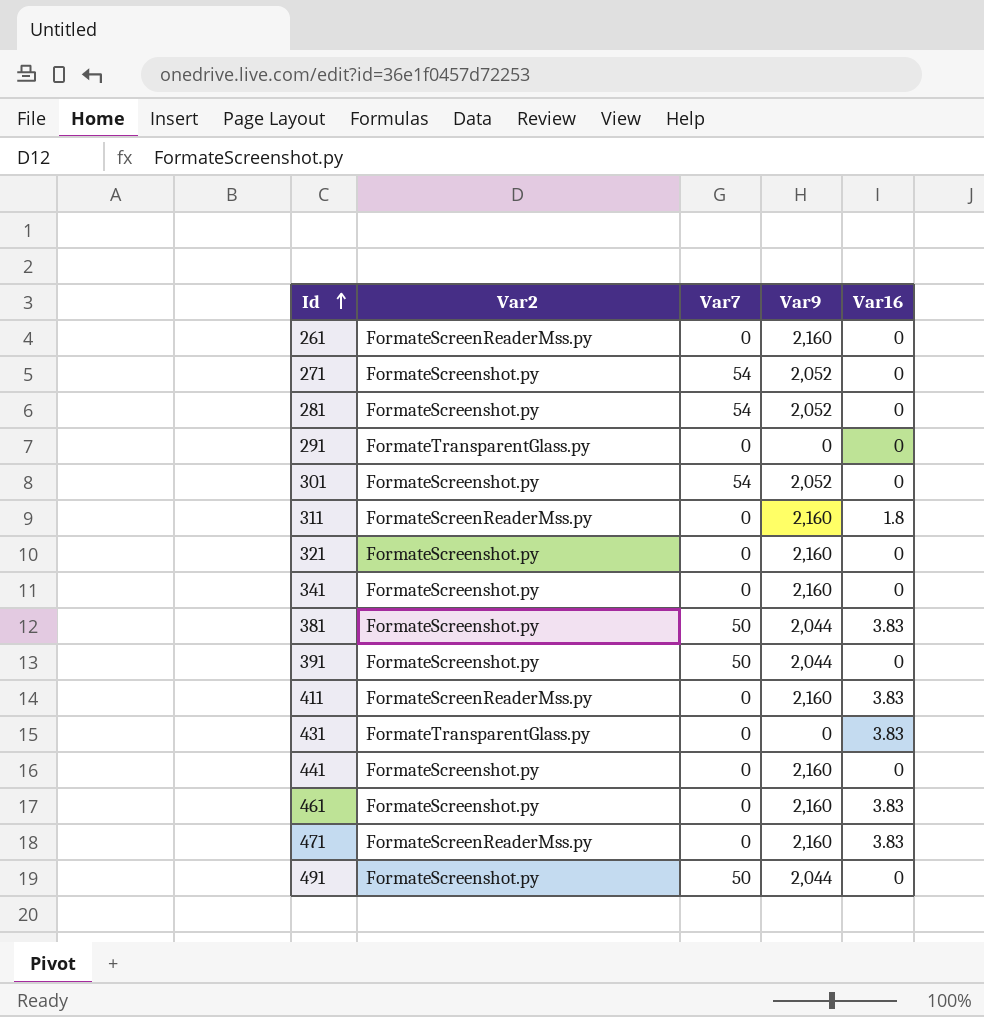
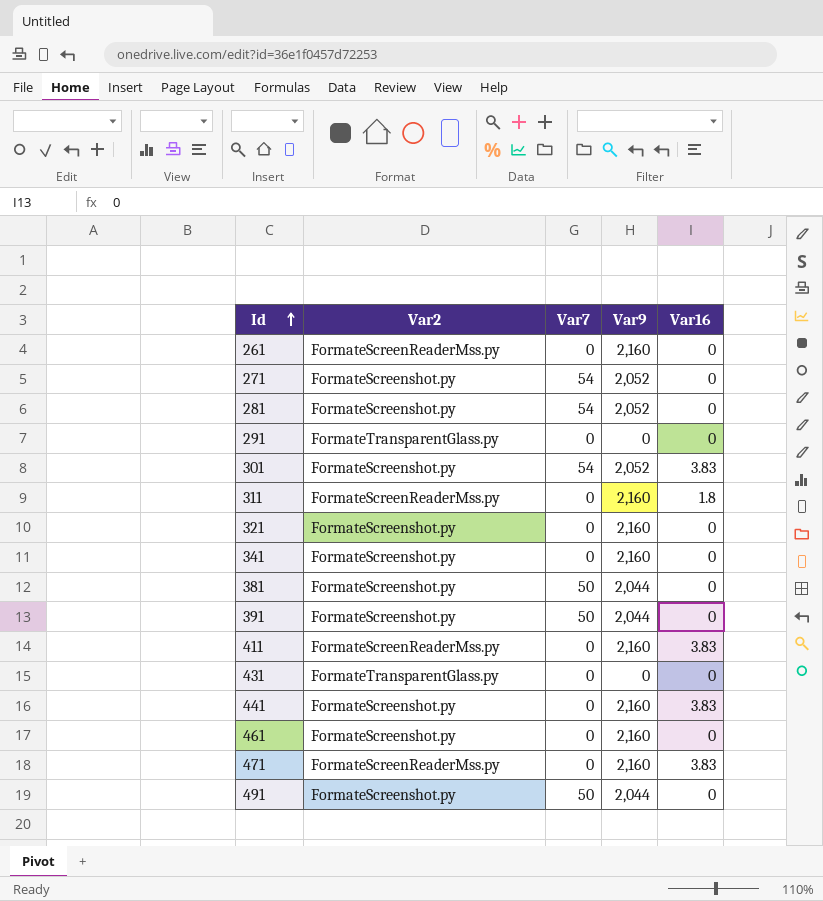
301 | Var16: 0 -> 3.83
381 | Var16: 3.83 -> 0
431 | Var16: 3.83 -> 0
441 | Var16: 0 -> 3.83
461 | Var16: 3.83 -> 0

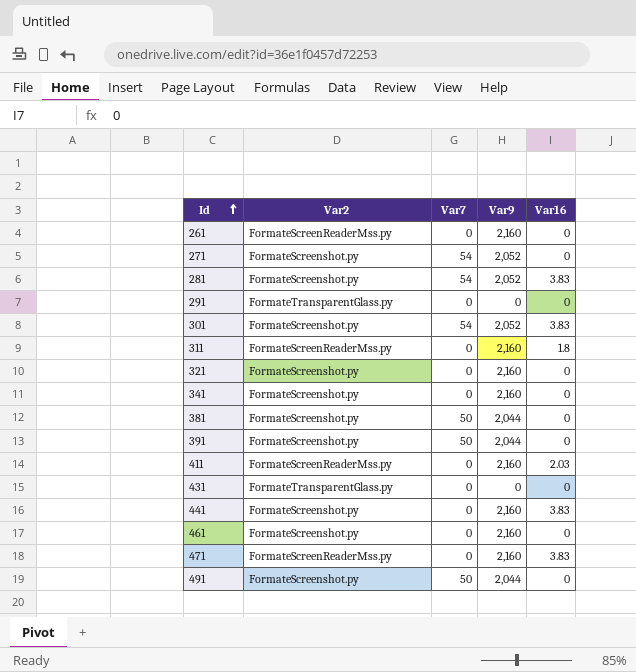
281 | Var16: 0 -> 3.83
411 | Var16: 3.83 -> 2.03

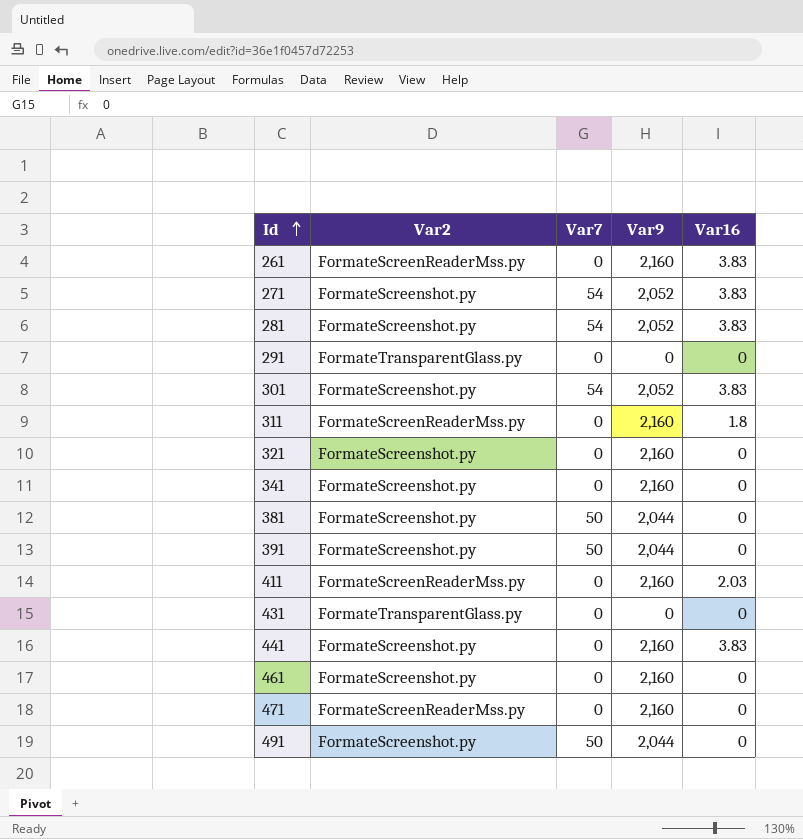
261 | Var16: 0 -> 3.83
271 | Var16: 0 -> 3.83
471 | Var16: 3.83 -> 0

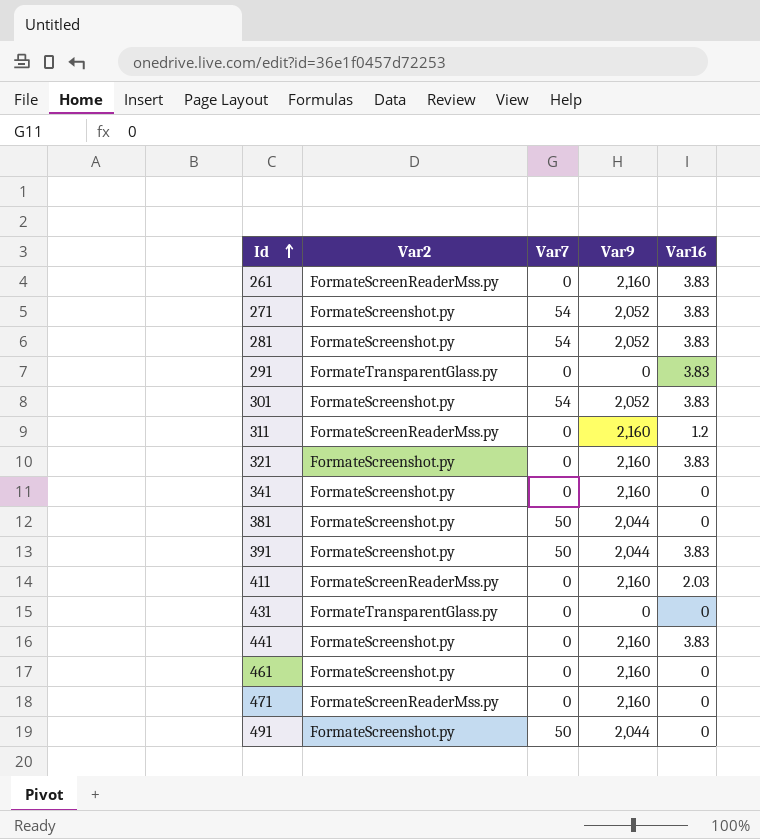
291 | Var16: 0 -> 3.83
311 | Var16: 1.8 -> 1.2
321 | Var16: 0 -> 3.83
391 | Var16: 0 -> 3.83

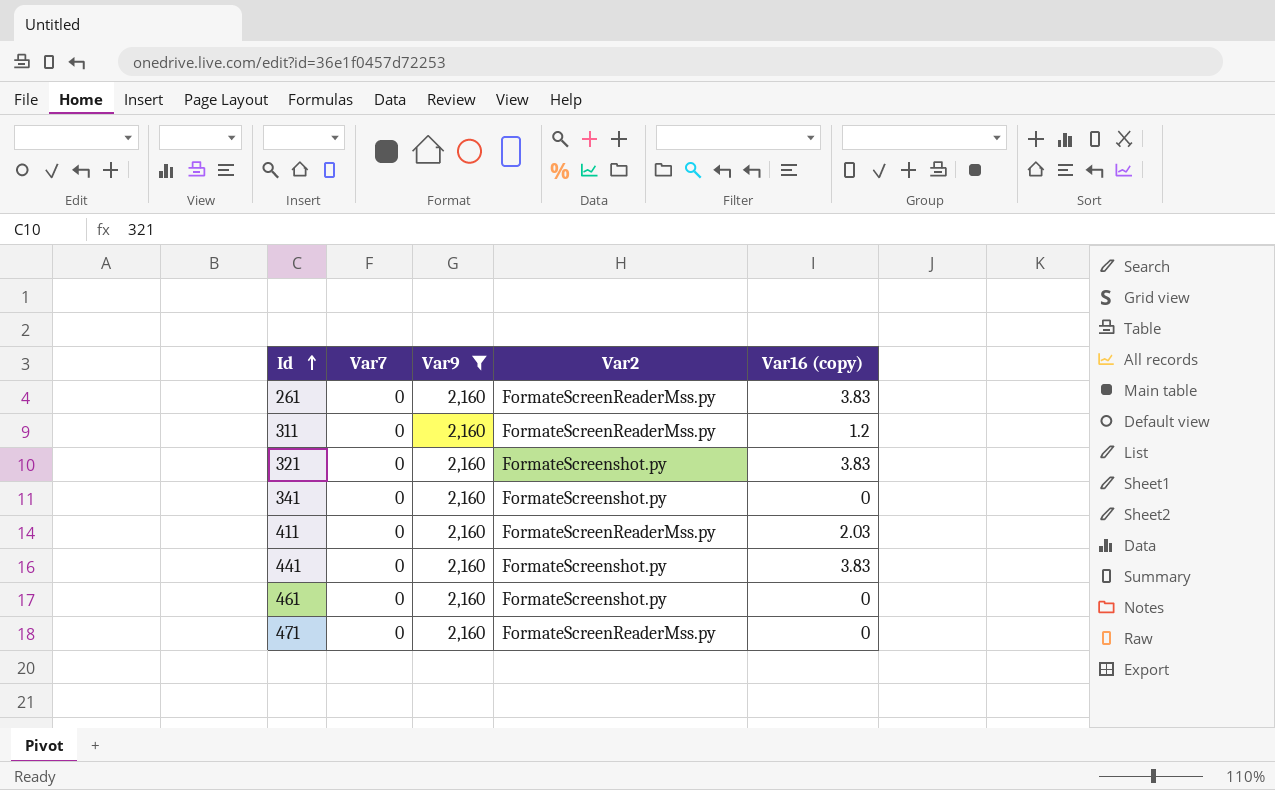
filter: none -> Var9 = 2,160
column Var2 | position: 2 -> 4
column name: Var16 -> Var16 (copy)

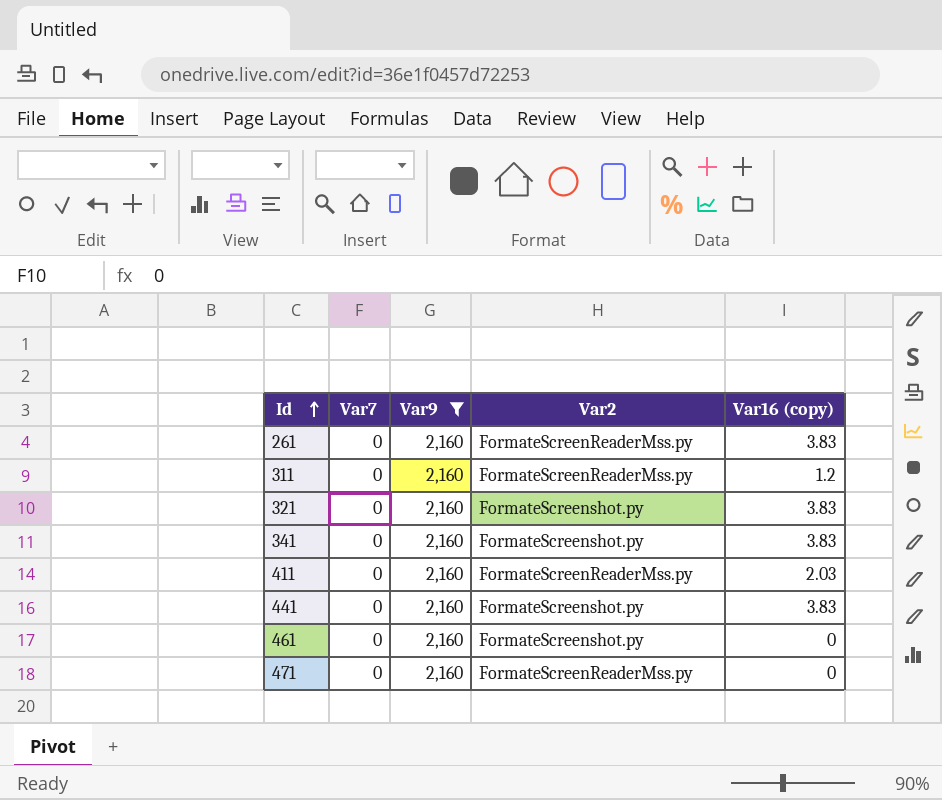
341 | Var16 (copy): 0 -> 3.83

